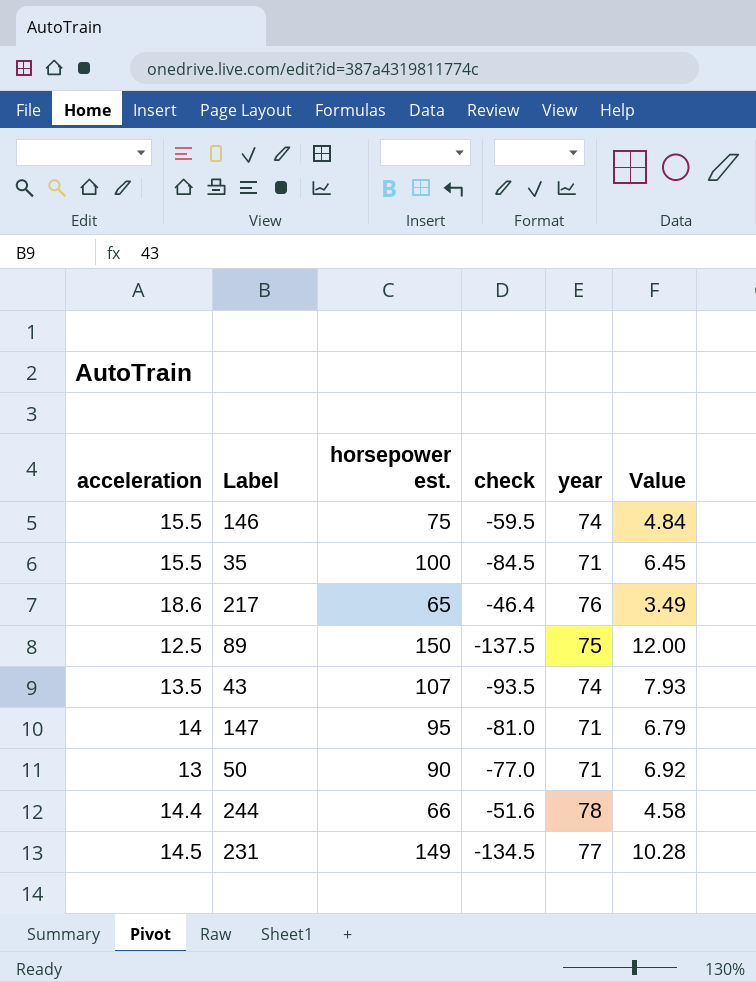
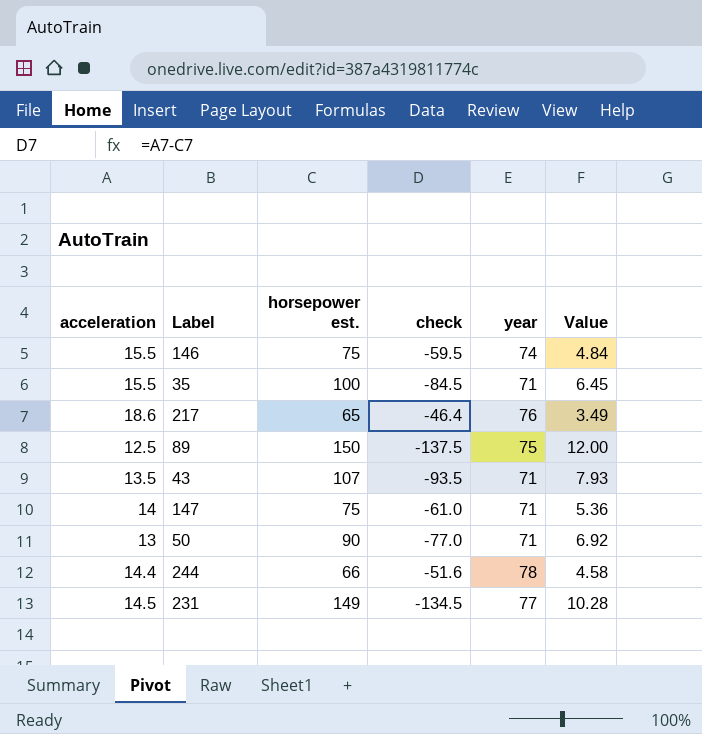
43 | year: 74 -> 71
147 | horsepower est.: 95 -> 75
147 | check: -81.0 -> -61.0
147 | Value: 6.79 -> 5.36

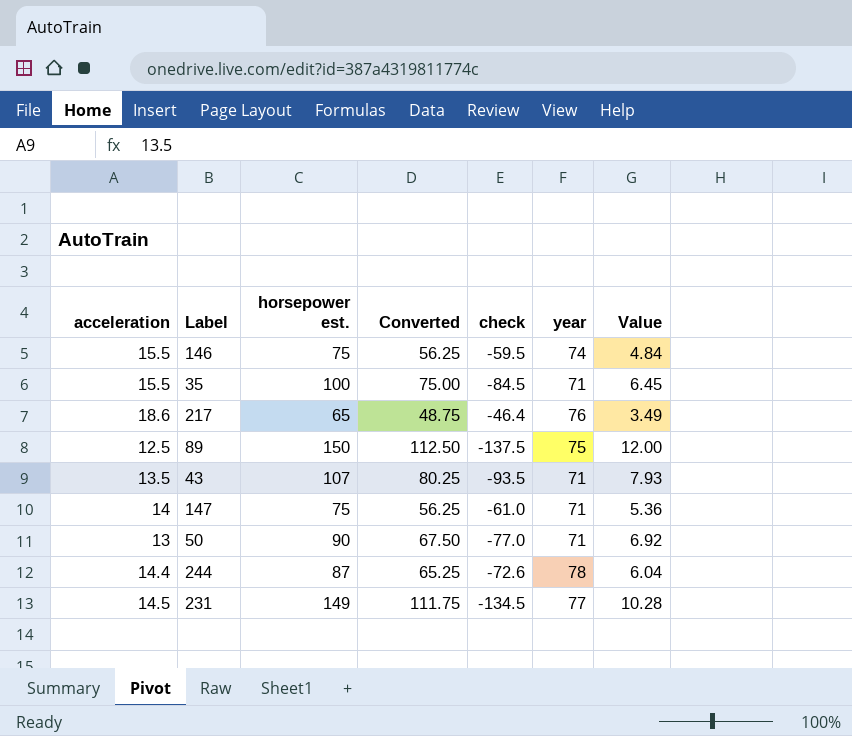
column Converted | formula: none -> [horsepower est.] * 0.75
244 | horsepower est.: 66 -> 87
244 | check: -51.6 -> -72.6
244 | Value: 4.58 -> 6.04

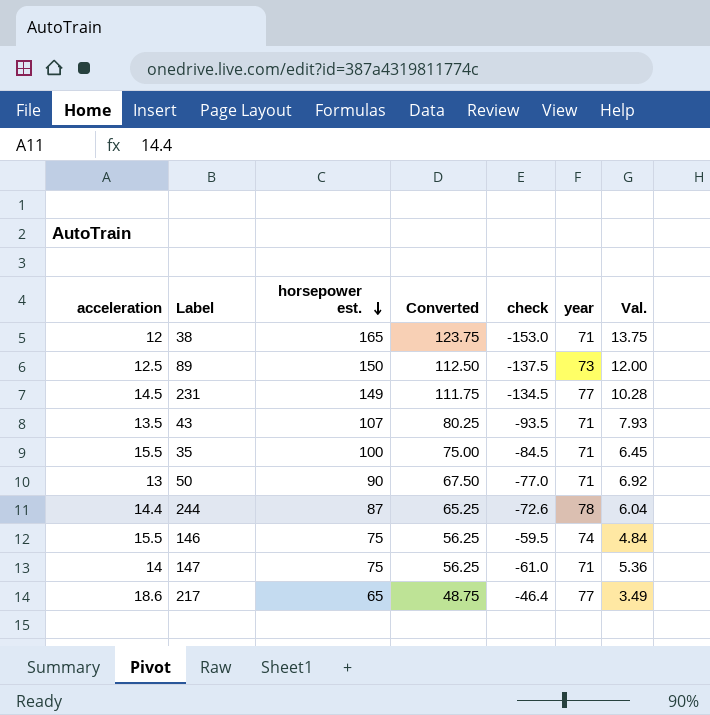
row order: none -> horsepower est. descending
column name: Value -> Val.
row 38: none -> 12 | 165 | 123.75 | -153.0 | 71 | 13.75
89 | year: 75 -> 73
217 | year: 76 -> 77

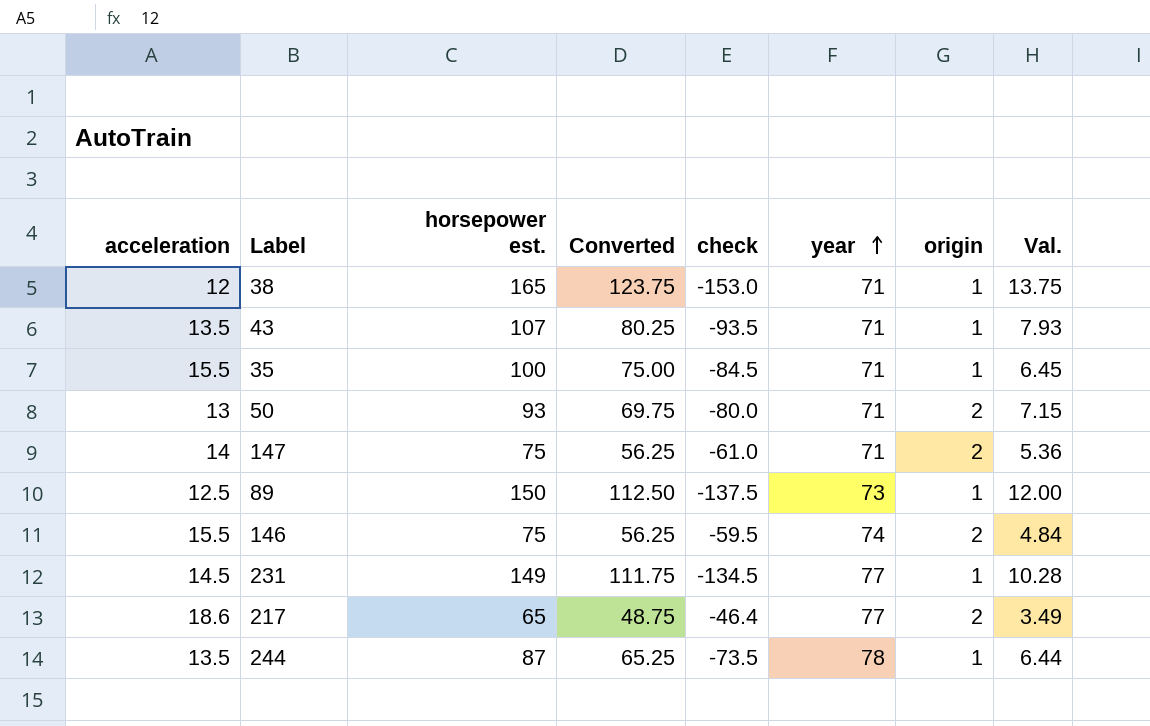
row order: horsepower est. descending -> year ascending
column origin | position: none -> 7
50 | horsepower est.: 90 -> 93
50 | Converted: 67.50 -> 69.75
50 | check: -77.0 -> -80.0
50 | Val.: 6.92 -> 7.15
244 | acceleration: 14.4 -> 13.5
244 | check: -72.6 -> -73.5
244 | Val.: 6.04 -> 6.44

